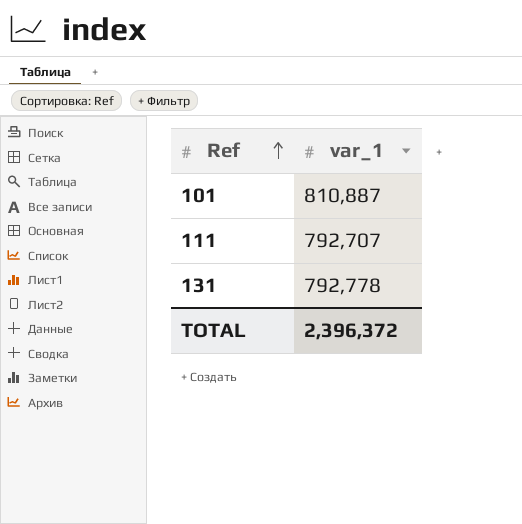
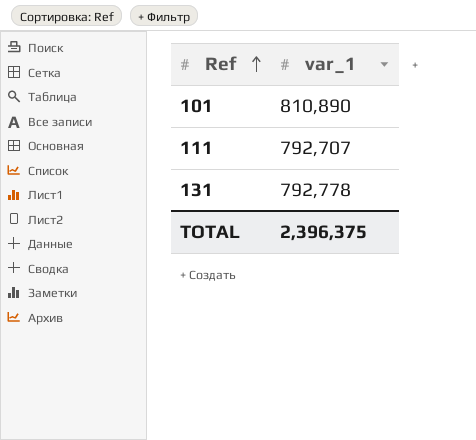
101 | var_1: 810,887 -> 810,890
TOTAL | var_1: 2,396,372 -> 2,396,375

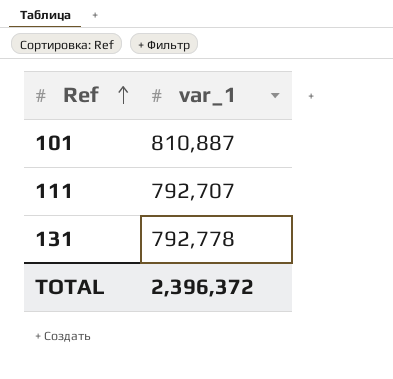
101 | var_1: 810,890 -> 810,887
TOTAL | var_1: 2,396,375 -> 2,396,372

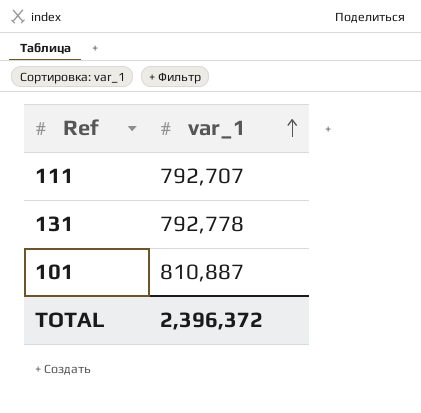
row order: Ref ascending -> var_1 ascending

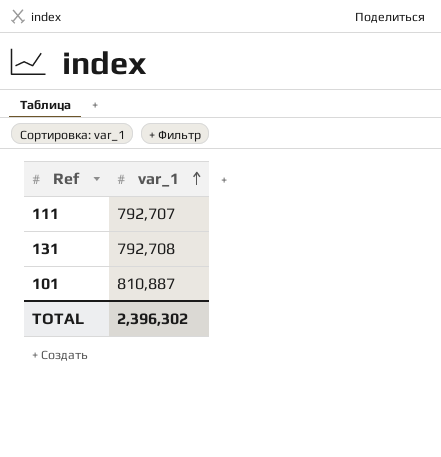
131 | var_1: 792,778 -> 792,708
TOTAL | var_1: 2,396,372 -> 2,396,302

